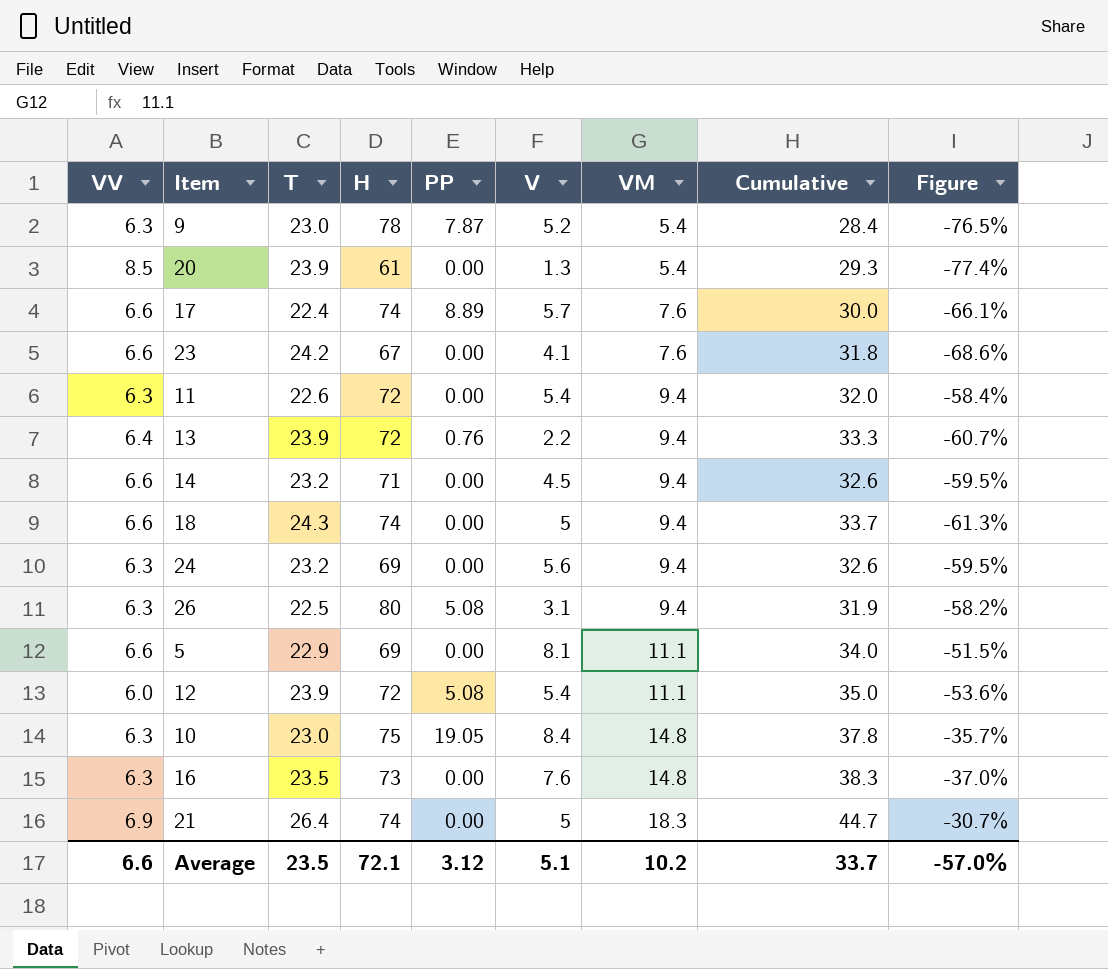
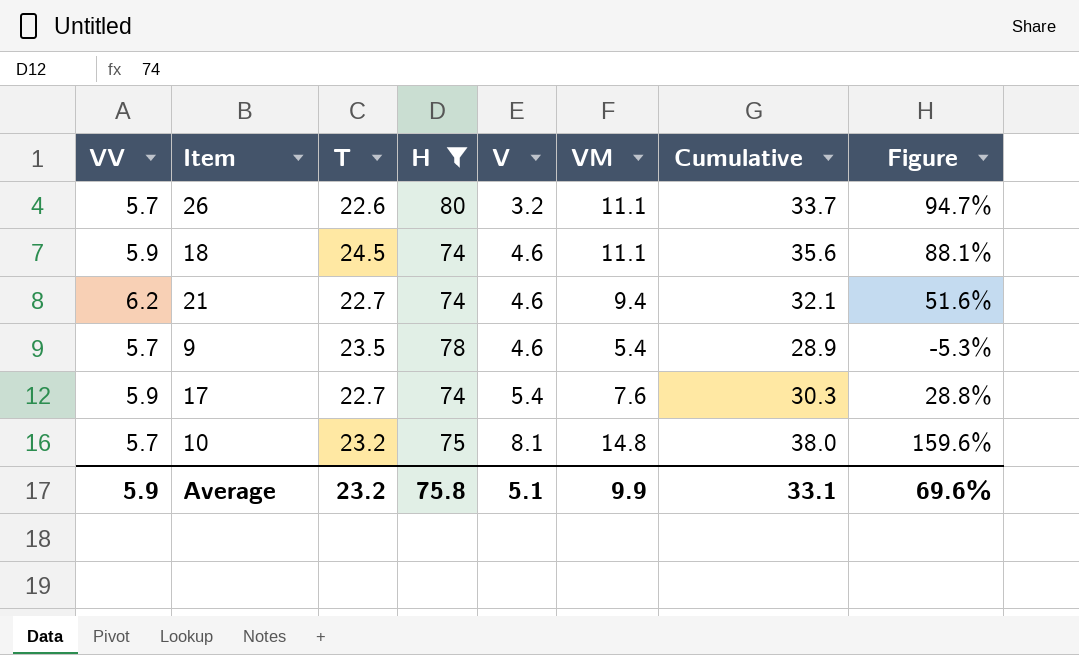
filter: none -> H >= 74
row order: VM ascending -> V ascending
column PP | position: 5 -> none
column Figure | formula: ([VM] - [T]) / [T] -> ([VM] - [VV]) / [VV]
26 | VV: 6.3 -> 5.7
26 | T: 22.5 -> 22.6
26 | V: 3.1 -> 3.2
26 | VM: 9.4 -> 11.1
26 | Cumulative: 31.9 -> 33.7
18 | VV: 6.6 -> 5.9
18 | T: 24.3 -> 24.5
18 | V: 5 -> 4.6
18 | VM: 9.4 -> 11.1
18 | Cumulative: 33.7 -> 35.6
21 | VV: 6.9 -> 6.2
21 | T: 26.4 -> 22.7
21 | V: 5 -> 4.6
21 | VM: 18.3 -> 9.4
21 | Cumulative: 44.7 -> 32.1
9 | VV: 6.3 -> 5.7
9 | T: 23.0 -> 23.5
9 | V: 5.2 -> 4.6
9 | Cumulative: 28.4 -> 28.9
17 | VV: 6.6 -> 5.9
17 | T: 22.4 -> 22.7
17 | V: 5.7 -> 5.4
17 | Cumulative: 30.0 -> 30.3
10 | VV: 6.3 -> 5.7
10 | T: 23.0 -> 23.2
10 | V: 8.4 -> 8.1
10 | Cumulative: 37.8 -> 38.0
Average | VV: 6.6 -> 5.9
Average | T: 23.5 -> 23.2
Average | H: 72.1 -> 75.8
Average | VM: 10.2 -> 9.9
Average | Cumulative: 33.7 -> 33.1
Average | Figure: -57.0% -> 69.6%

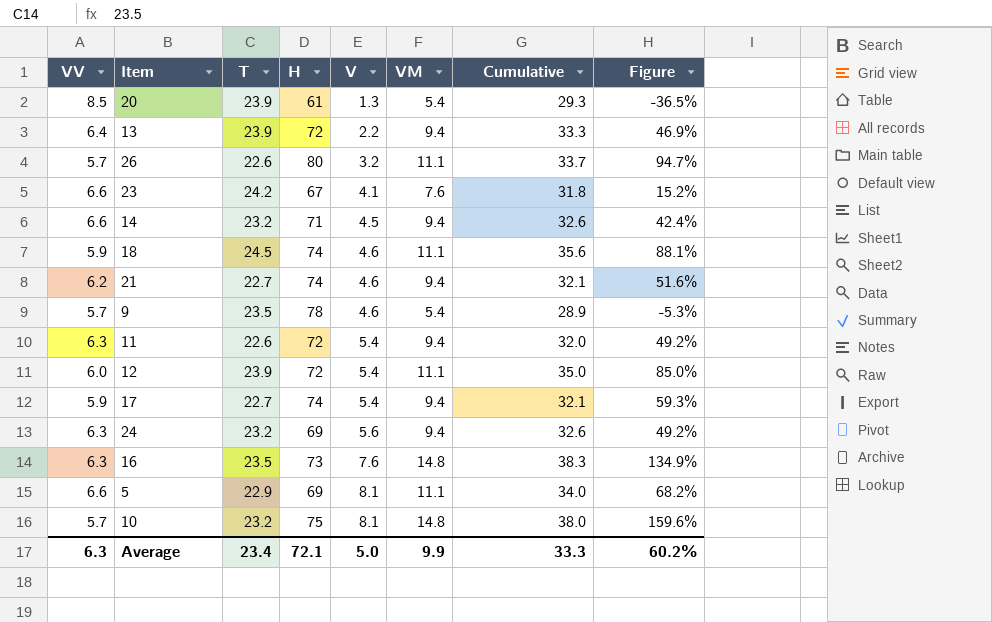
filter: H >= 74 -> none
17 | VM: 7.6 -> 9.4
17 | Cumulative: 30.3 -> 32.1
17 | Figure: 28.8% -> 59.3%
Average | VV: 5.9 -> 6.3
Average | T: 23.2 -> 23.4
Average | H: 75.8 -> 72.1
Average | V: 5.1 -> 5.0
Average | Cumulative: 33.1 -> 33.3
Average | Figure: 69.6% -> 60.2%

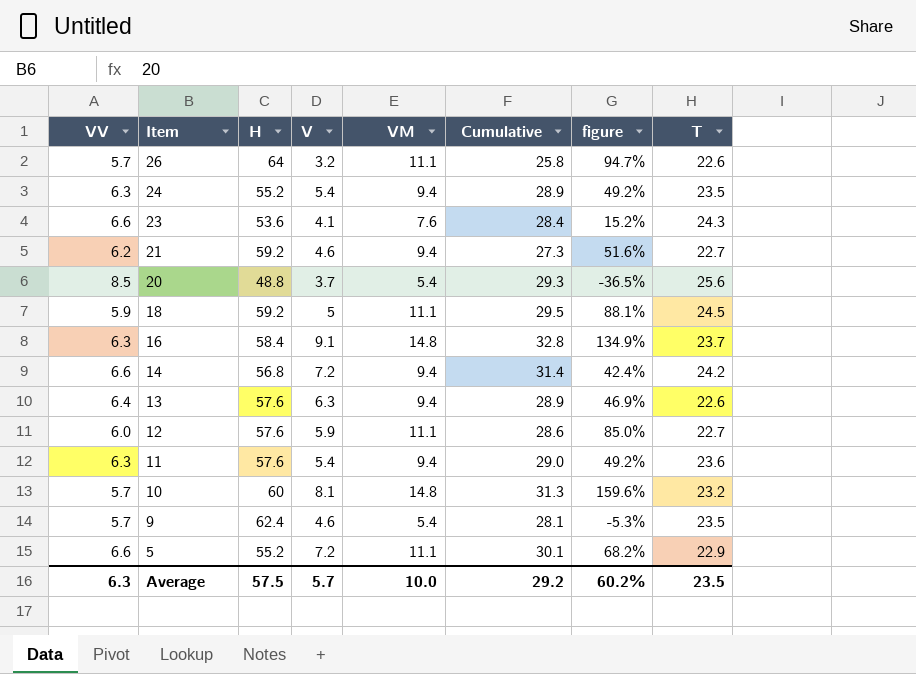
row order: V ascending -> Item descending
column Cumulative | formula: [T] + [VM] -> [V] + [T]
column name: Figure -> figure
column T | position: 3 -> 8
row 17: 5.9 | 22.7 | 74 | 5.4 | 9.4 | 32.1 | 59.3% -> none
26 | H: 80 -> 64
24 | H: 69 -> 55.2
24 | V: 5.6 -> 5.4
24 | T: 23.2 -> 23.5
23 | H: 67 -> 53.6
23 | T: 24.2 -> 24.3
21 | H: 74 -> 59.2
20 | H: 61 -> 48.8
20 | V: 1.3 -> 3.7
20 | T: 23.9 -> 25.6
18 | H: 74 -> 59.2
18 | V: 4.6 -> 5
16 | H: 73 -> 58.4
16 | V: 7.6 -> 9.1
16 | T: 23.5 -> 23.7
14 | H: 71 -> 56.8
14 | V: 4.5 -> 7.2
14 | T: 23.2 -> 24.2
13 | H: 72 -> 57.6
13 | V: 2.2 -> 6.3
13 | T: 23.9 -> 22.6
12 | H: 72 -> 57.6
12 | V: 5.4 -> 5.9
12 | T: 23.9 -> 22.7
11 | H: 72 -> 57.6
11 | T: 22.6 -> 23.6
10 | H: 75 -> 60
9 | H: 78 -> 62.4
5 | H: 69 -> 55.2
5 | V: 8.1 -> 7.2
Average | H: 72.1 -> 57.5
Average | V: 5.0 -> 5.7
Average | VM: 9.9 -> 10.0
Average | Cumulative: 33.3 -> 29.2
Average | T: 23.4 -> 23.5

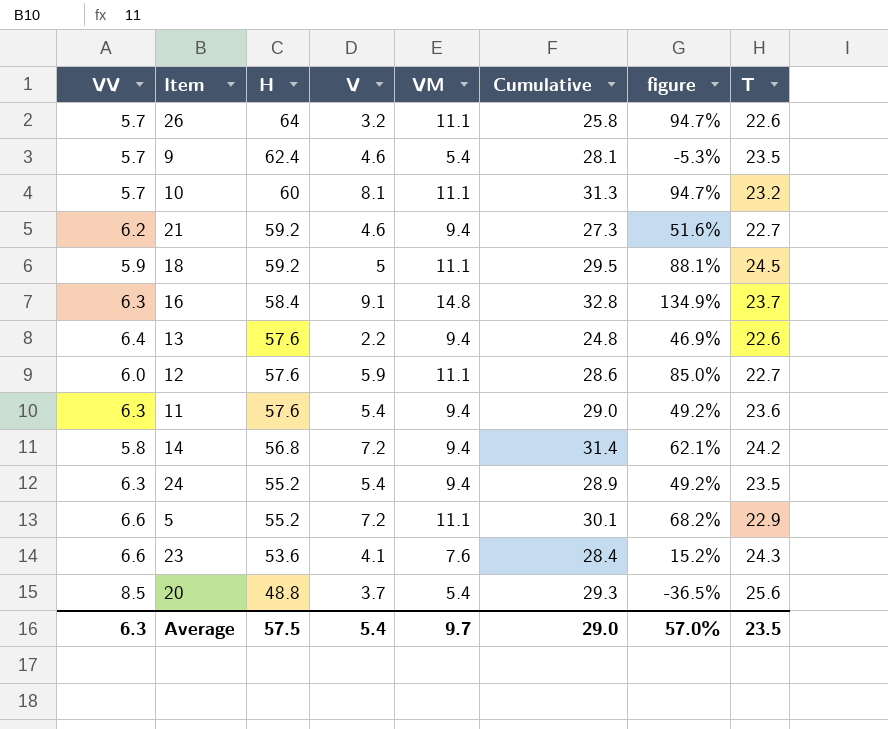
row order: Item descending -> H descending
10 | VM: 14.8 -> 11.1
10 | figure: 159.6% -> 94.7%
13 | V: 6.3 -> 2.2
13 | Cumulative: 28.9 -> 24.8
14 | VV: 6.6 -> 5.8
14 | figure: 42.4% -> 62.1%
Average | V: 5.7 -> 5.4
Average | VM: 10.0 -> 9.7
Average | Cumulative: 29.2 -> 29.0
Average | figure: 60.2% -> 57.0%

